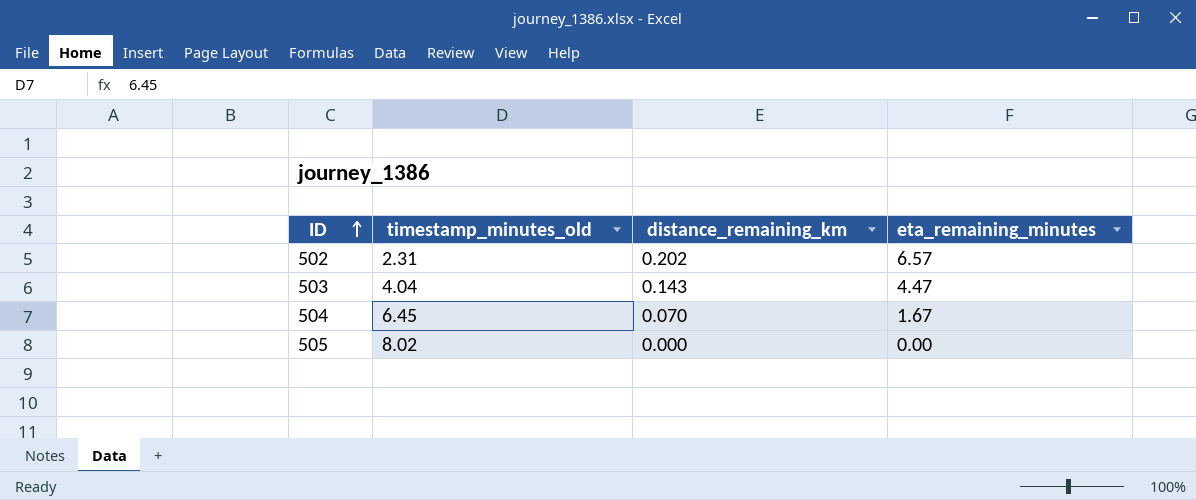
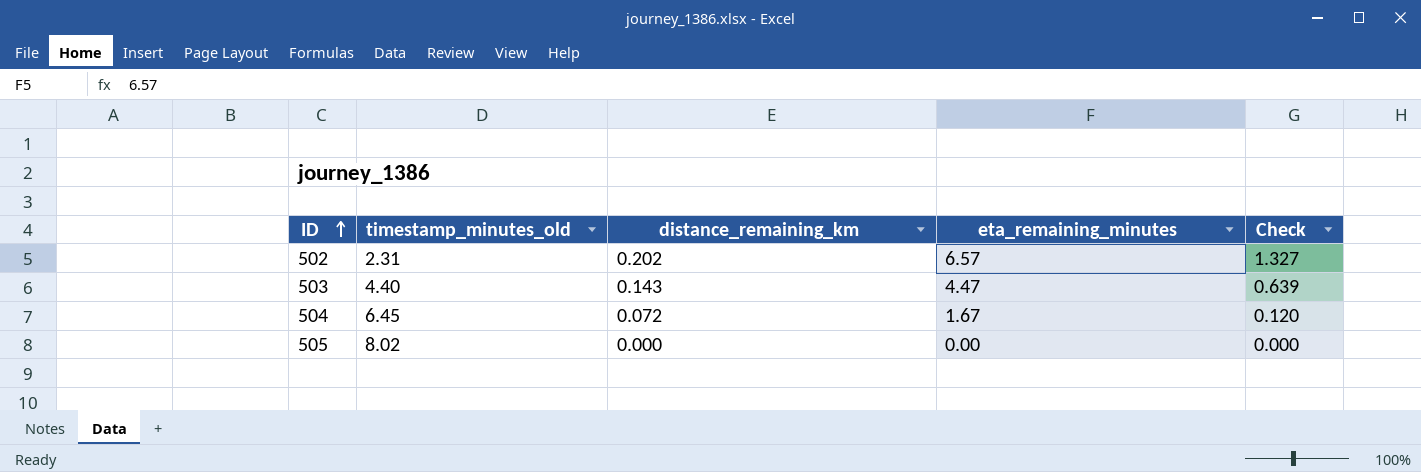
column Check | formula: none -> [distance_remaining_km] * [eta_remaining_minutes]
503 | timestamp_minutes_old: 4.04 -> 4.40
504 | distance_remaining_km: 0.070 -> 0.072

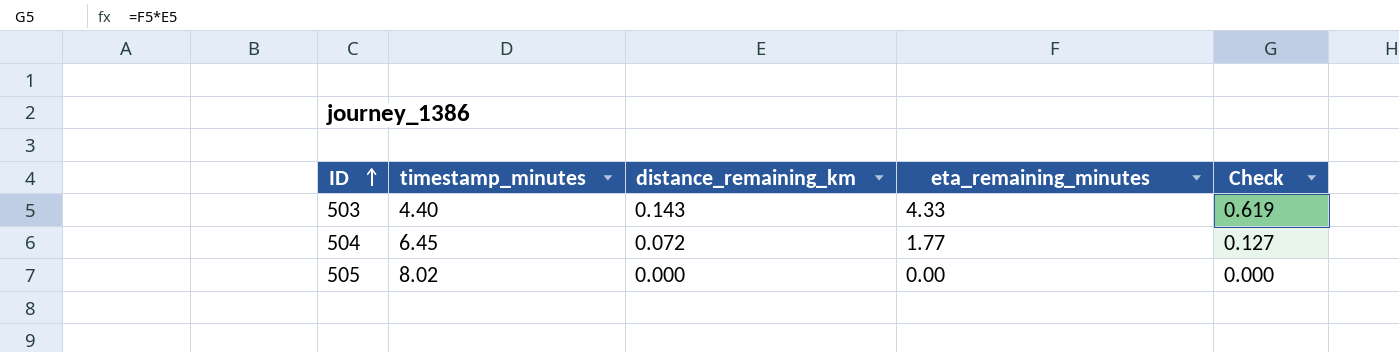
column name: timestamp_minutes_old -> timestamp_minutes
row 502: 2.31 | 0.202 | 6.57 | 1.327 -> none
503 | eta_remaining_minutes: 4.47 -> 4.33
503 | Check: 0.639 -> 0.619
504 | eta_remaining_minutes: 1.67 -> 1.77
504 | Check: 0.120 -> 0.127

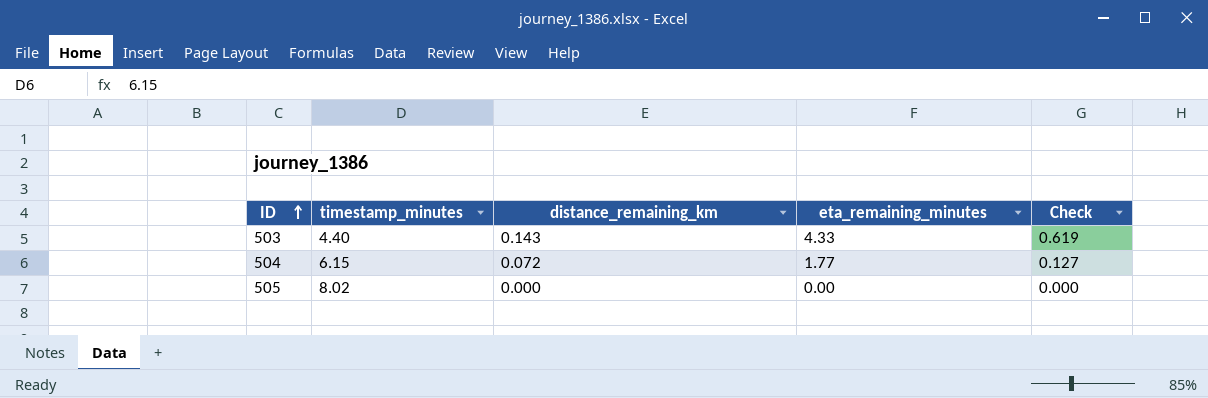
504 | timestamp_minutes: 6.45 -> 6.15

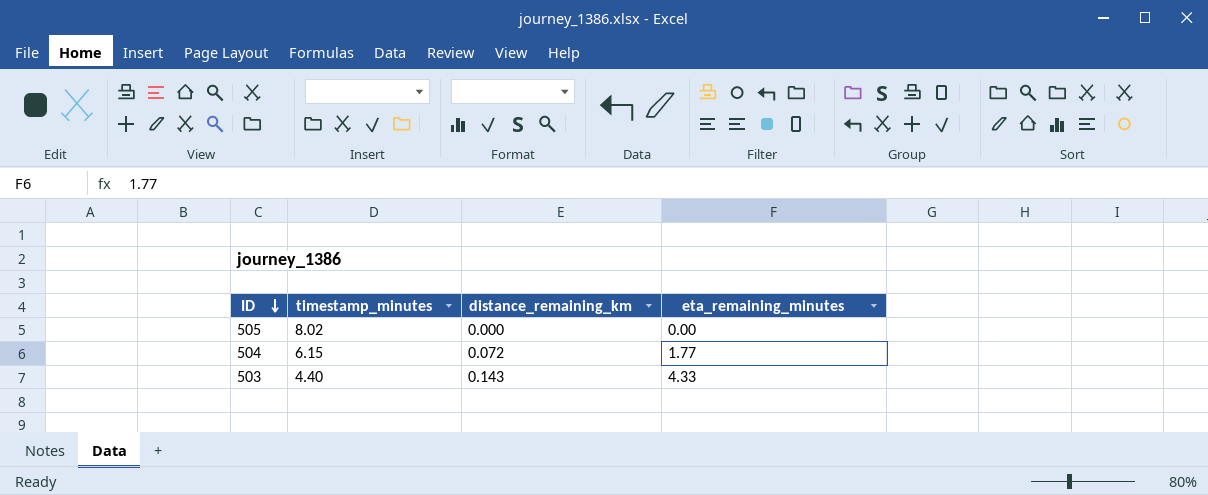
row order: ID ascending -> ID descending
column Check | formula: [distance_remaining_km] * [eta_remaining_minutes] -> none

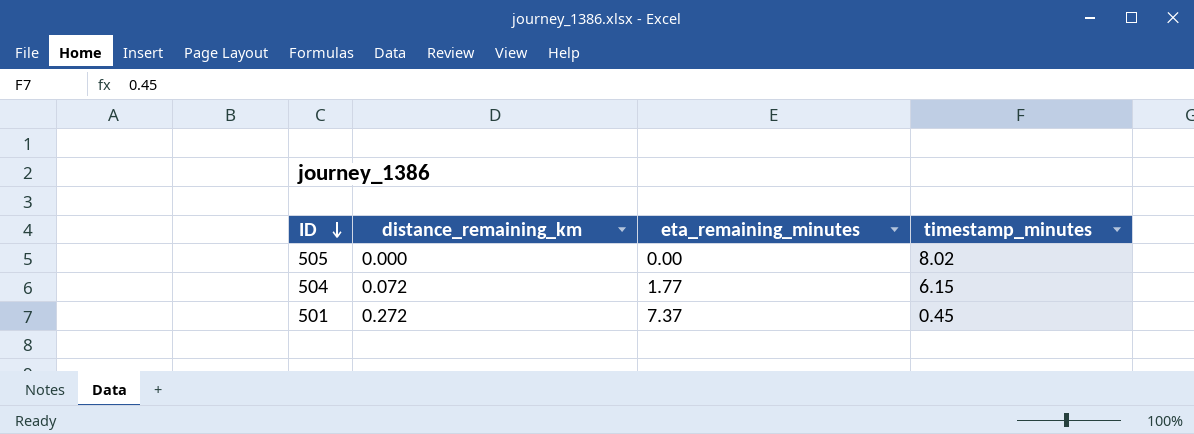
column timestamp_minutes | position: 2 -> 4
row 503: 4.40 | 0.143 | 4.33 -> none
row 501: none -> 0.272 | 7.37 | 0.45

